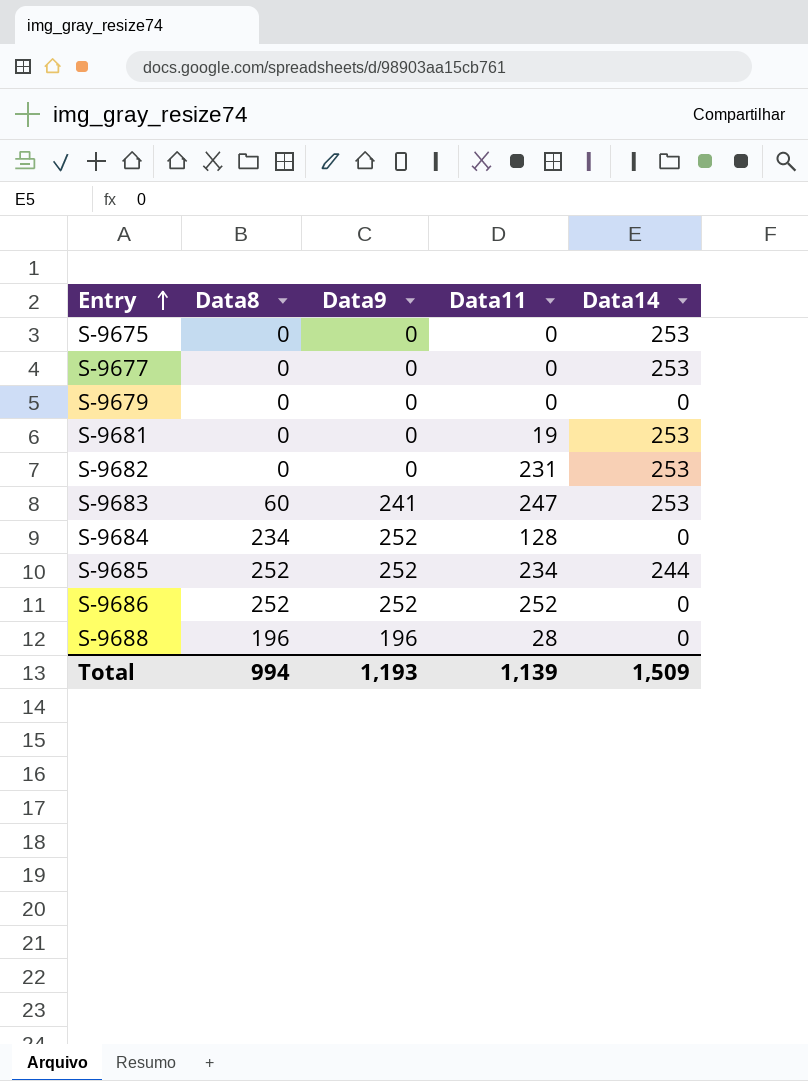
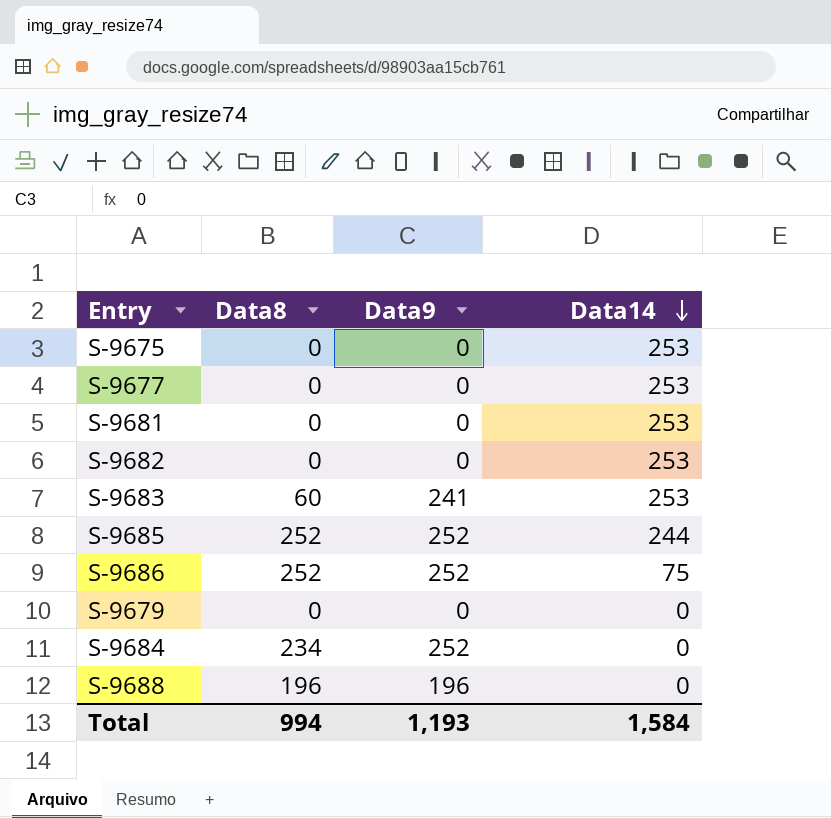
row order: Entry ascending -> Data14 descending
column Data11 | position: 4 -> none
S-9686 | Data14: 0 -> 75
Total | Data14: 1,509 -> 1,584

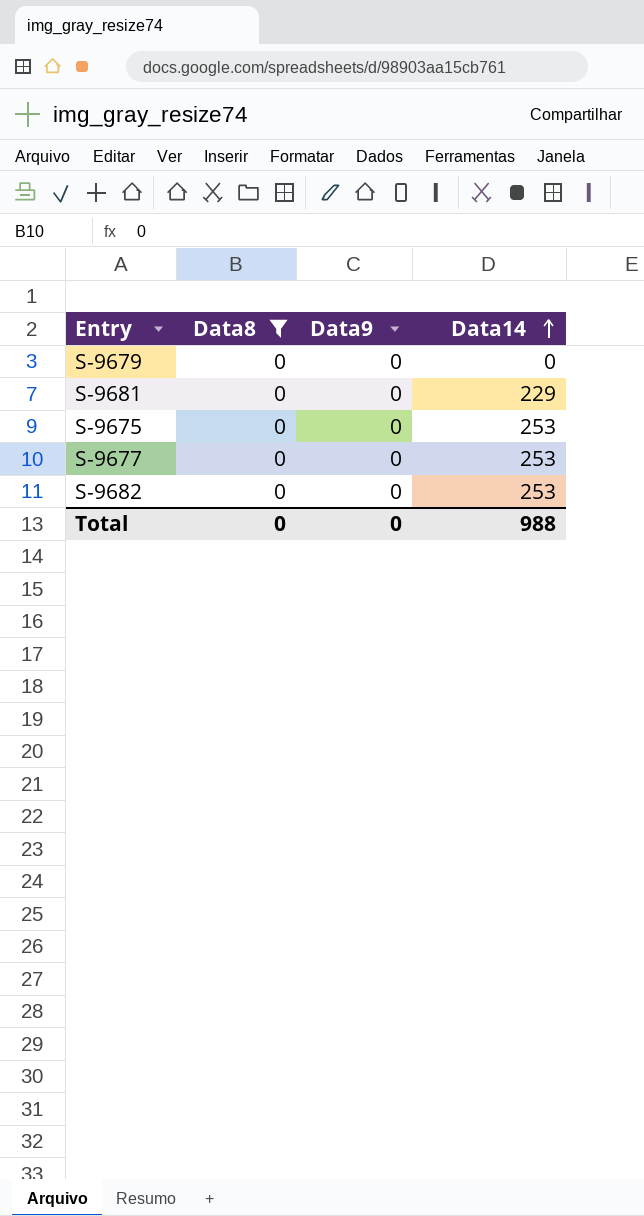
filter: none -> Data8 = 0
row order: Data14 descending -> Data14 ascending
S-9681 | Data14: 253 -> 229
Total | Data8: 994 -> 0
Total | Data9: 1,193 -> 0
Total | Data14: 1,584 -> 988

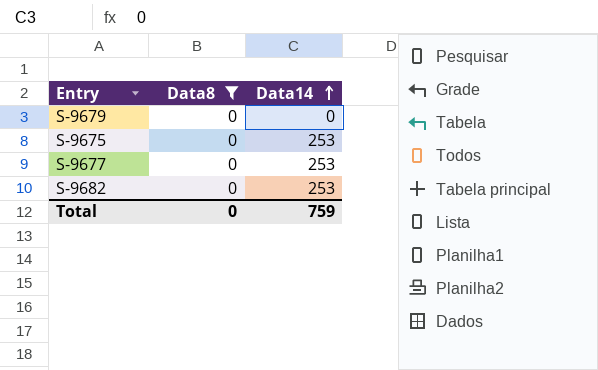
column Data9 | position: 3 -> none
row S-9681: 0 | 0 | 229 -> none
Total | Data14: 988 -> 759

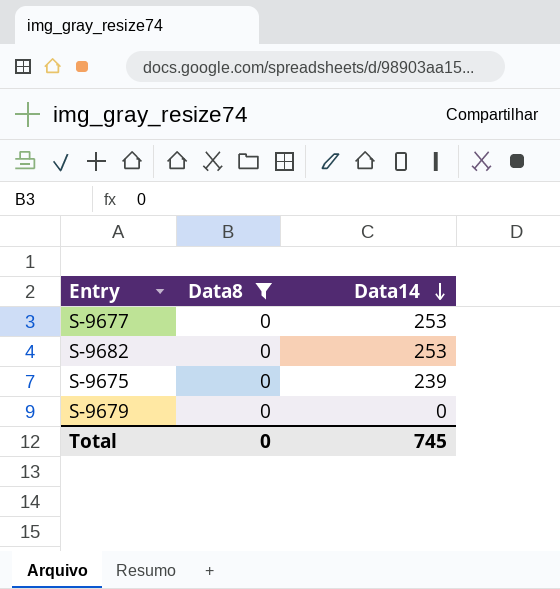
row order: Data14 ascending -> Data14 descending
S-9675 | Data14: 253 -> 239
Total | Data14: 759 -> 745

